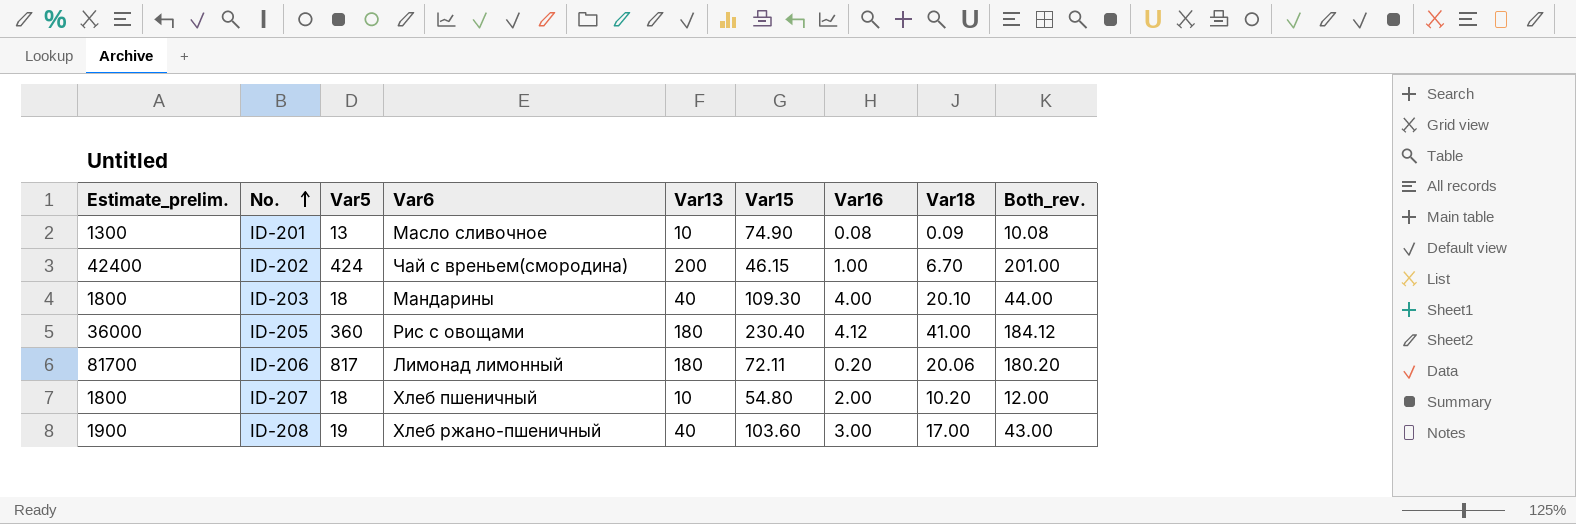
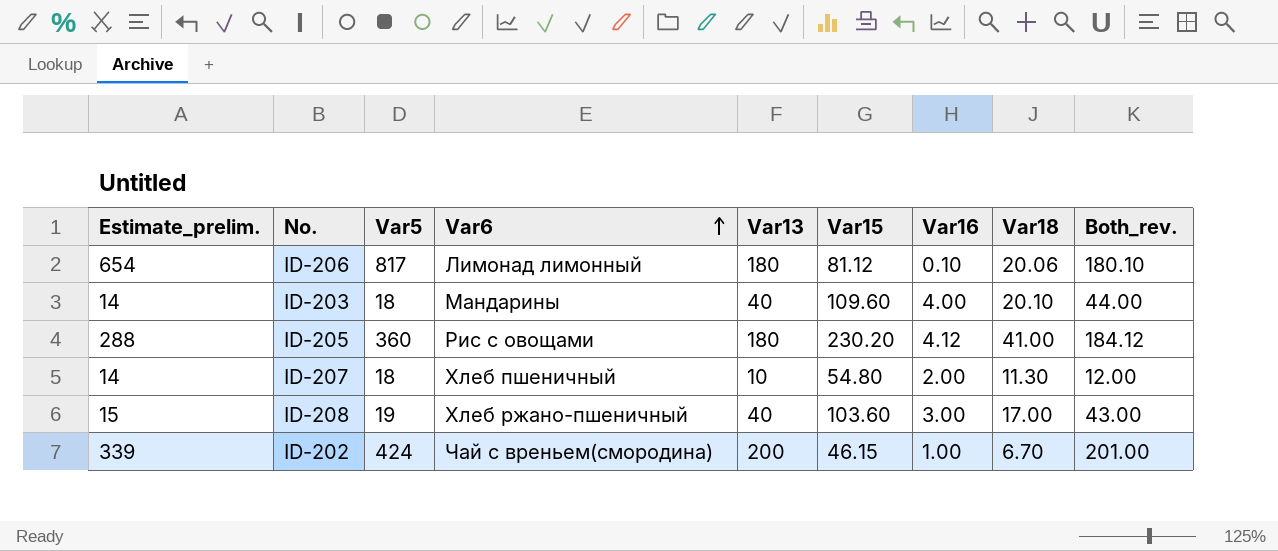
row order: No. ascending -> Var6 ascending
column Estimate_prelim. | formula: [Var5] * 100 -> [Var5] * 0.8
row ID-201: 1300 | 13 | Масло сливочное | 10 | 74.90 | 0.08 | 0.09 | 10.08 -> none
ID-206 | Var15: 72.11 -> 81.12
ID-206 | Var16: 0.20 -> 0.10
ID-206 | Both_rev.: 180.20 -> 180.10
ID-203 | Var15: 109.30 -> 109.60
ID-205 | Var15: 230.40 -> 230.20
ID-207 | Var18: 10.20 -> 11.30

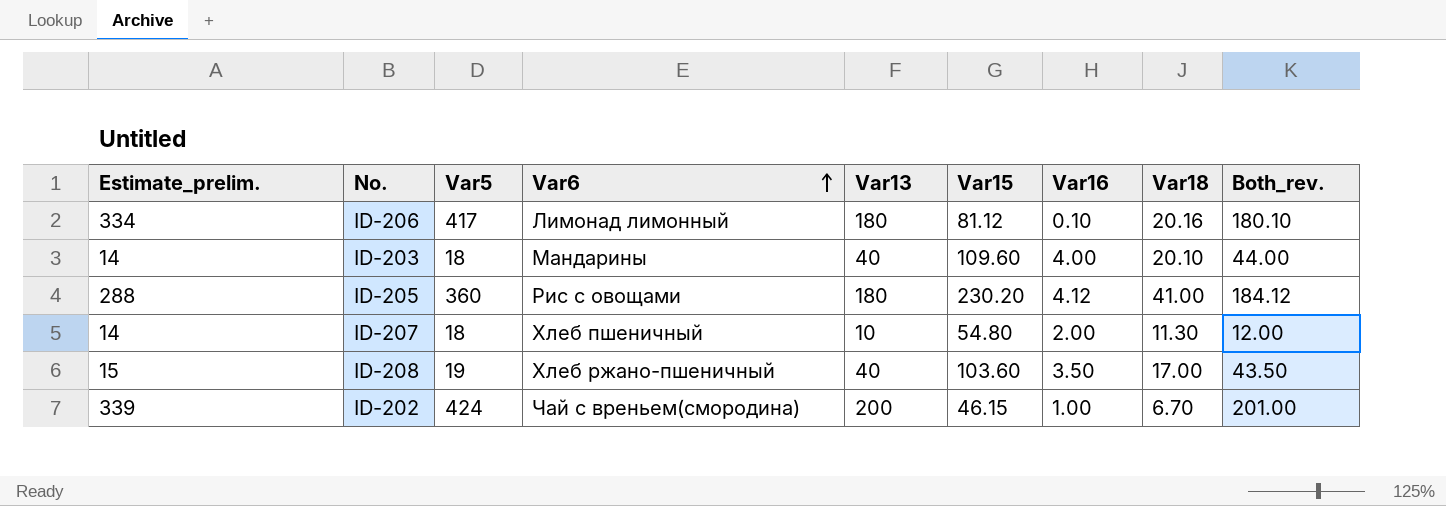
ID-206 | Estimate_prelim.: 654 -> 334
ID-206 | Var5: 817 -> 417
ID-206 | Var18: 20.06 -> 20.16
ID-208 | Var16: 3.00 -> 3.50
ID-208 | Both_rev.: 43.00 -> 43.50

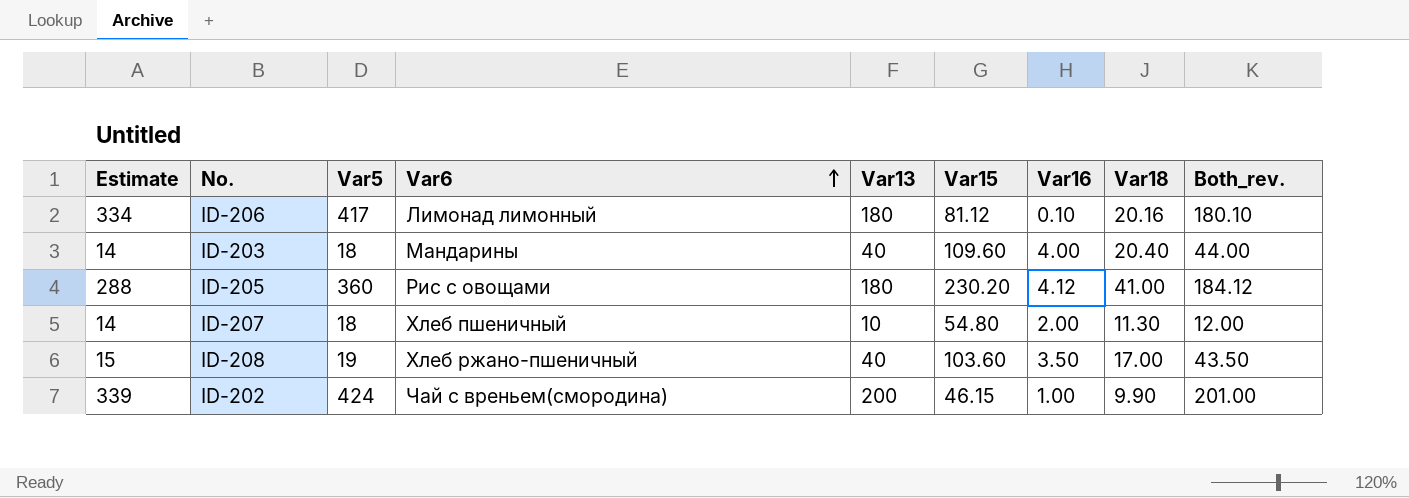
column name: Estimate_prelim. -> Estimate
ID-203 | Var18: 20.10 -> 20.40
ID-202 | Var18: 6.70 -> 9.90

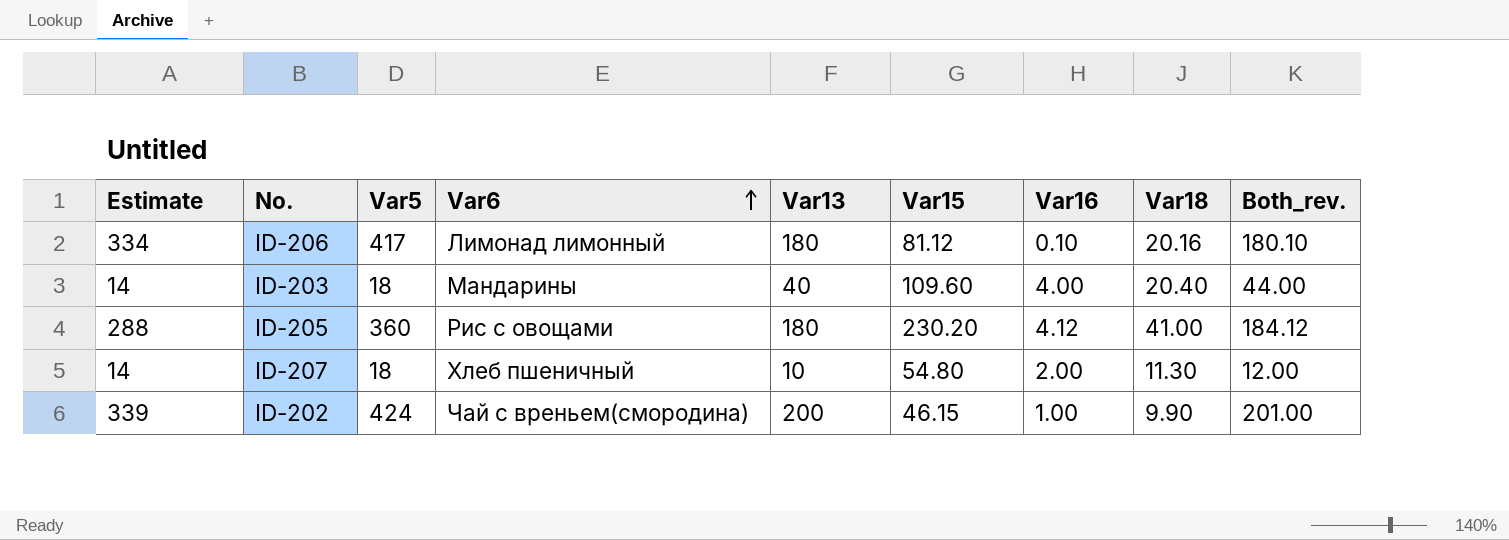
row ID-208: 15 | 19 | Хлеб ржано-пшеничный | 40 | 103.60 | 3.50 | 17.00 | 43.50 -> none

